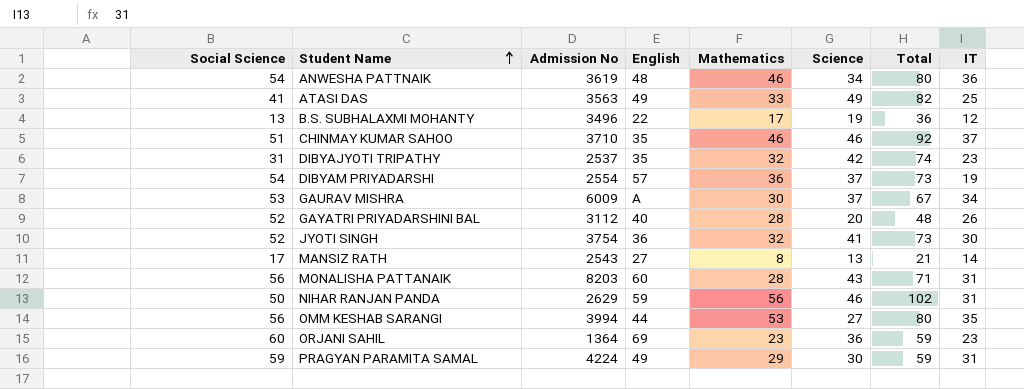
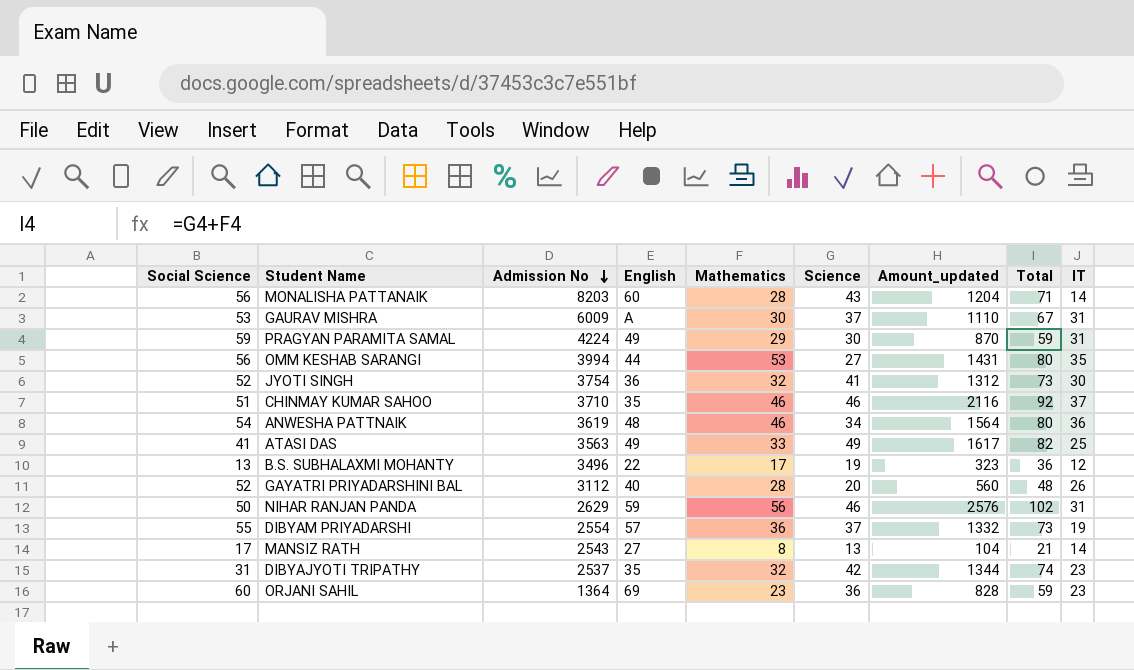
row order: Student Name ascending -> Admission No descending
column Amount_updated | formula: none -> [Mathematics] * [Science]
MONALISHA PATTANAIK | IT: 31 -> 14
GAURAV MISHRA | IT: 34 -> 31
DIBYAM PRIYADARSHI | Social Science: 54 -> 55

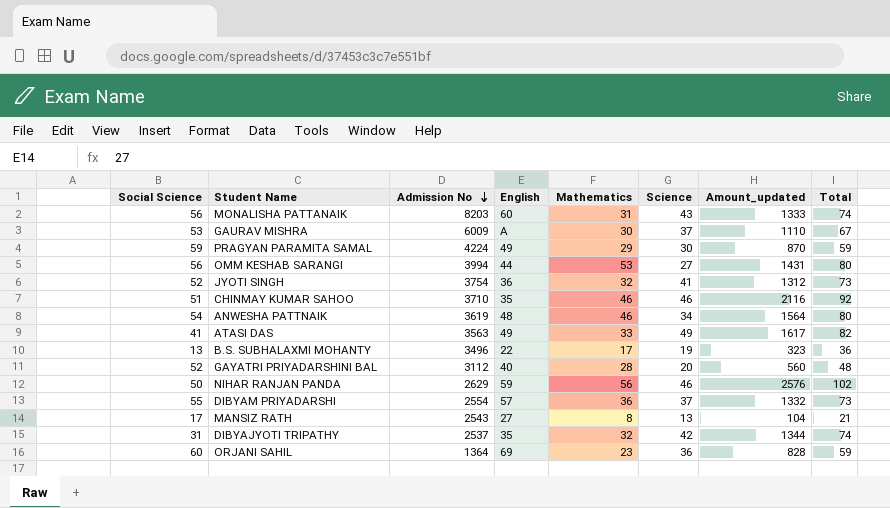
column IT | position: 9 -> none
MONALISHA PATTANAIK | Mathematics: 28 -> 31
MONALISHA PATTANAIK | Amount_updated: 1204 -> 1333
MONALISHA PATTANAIK | Total: 71 -> 74

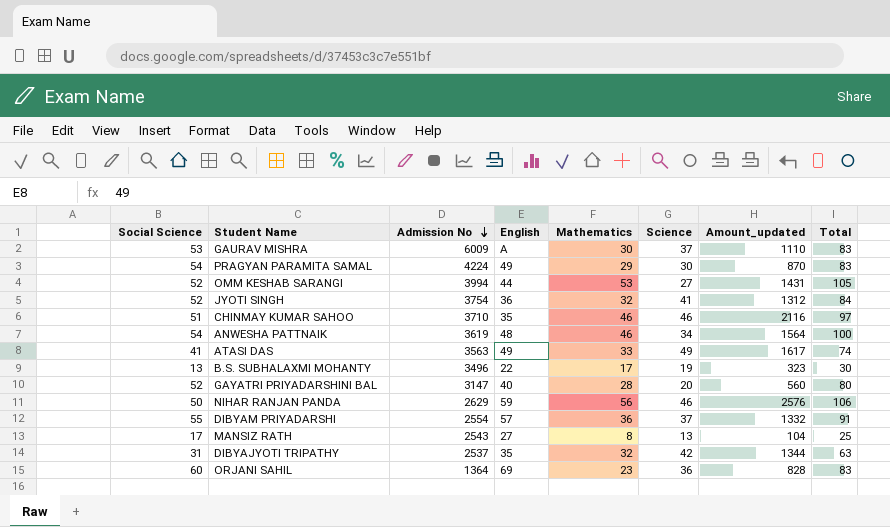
column Total | formula: [Mathematics] + [Science] -> [Social Science] + [Mathematics]
row MONALISHA PATTANAIK: 56 | 8203 | 60 | 31 | 43 | 1333 | 74 -> none
PRAGYAN PARAMITA SAMAL | Social Science: 59 -> 54
OMM KESHAB SARANGI | Social Science: 56 -> 52
GAYATRI PRIYADARSHINI BAL | Admission No: 3112 -> 3147

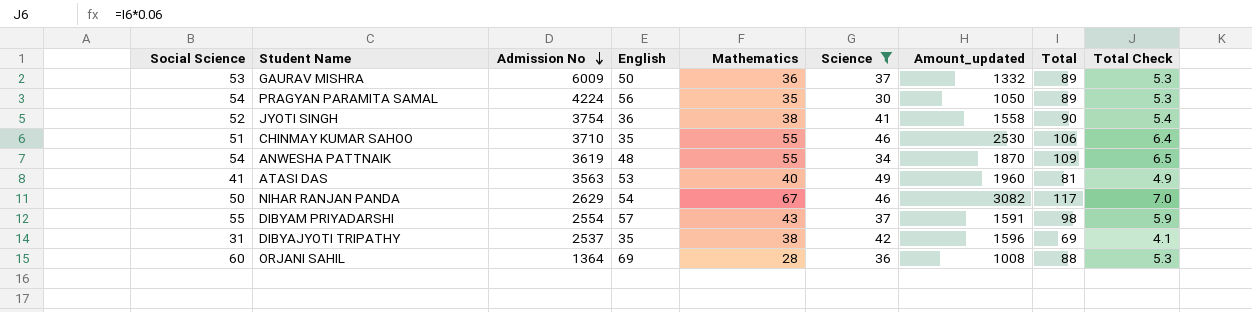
filter: none -> Science >= 30
column Total Check | formula: none -> [Total] * 0.06
GAURAV MISHRA | English: A -> 50
GAURAV MISHRA | Mathematics: 30 -> 36
GAURAV MISHRA | Amount_updated: 1110 -> 1332
GAURAV MISHRA | Total: 83 -> 89
PRAGYAN PARAMITA SAMAL | English: 49 -> 56
PRAGYAN PARAMITA SAMAL | Mathematics: 29 -> 35
PRAGYAN PARAMITA SAMAL | Amount_updated: 870 -> 1050
PRAGYAN PARAMITA SAMAL | Total: 83 -> 89
JYOTI SINGH | Mathematics: 32 -> 38
JYOTI SINGH | Amount_updated: 1312 -> 1558
JYOTI SINGH | Total: 84 -> 90
CHINMAY KUMAR SAHOO | Mathematics: 46 -> 55
CHINMAY KUMAR SAHOO | Amount_updated: 2116 -> 2530
CHINMAY KUMAR SAHOO | Total: 97 -> 106
ANWESHA PATTNAIK | Mathematics: 46 -> 55
ANWESHA PATTNAIK | Amount_updated: 1564 -> 1870
ANWESHA PATTNAIK | Total: 100 -> 109
ATASI DAS | English: 49 -> 53
ATASI DAS | Mathematics: 33 -> 40
ATASI DAS | Amount_updated: 1617 -> 1960
ATASI DAS | Total: 74 -> 81
NIHAR RANJAN PANDA | English: 59 -> 54
NIHAR RANJAN PANDA | Mathematics: 56 -> 67
NIHAR RANJAN PANDA | Amount_updated: 2576 -> 3082
NIHAR RANJAN PANDA | Total: 106 -> 117
DIBYAM PRIYADARSHI | Mathematics: 36 -> 43
DIBYAM PRIYADARSHI | Amount_updated: 1332 -> 1591
DIBYAM PRIYADARSHI | Total: 91 -> 98
DIBYAJYOTI TRIPATHY | Mathematics: 32 -> 38
DIBYAJYOTI TRIPATHY | Amount_updated: 1344 -> 1596
DIBYAJYOTI TRIPATHY | Total: 63 -> 69
ORJANI SAHIL | Mathematics: 23 -> 28
ORJANI SAHIL | Amount_updated: 828 -> 1008
ORJANI SAHIL | Total: 83 -> 88

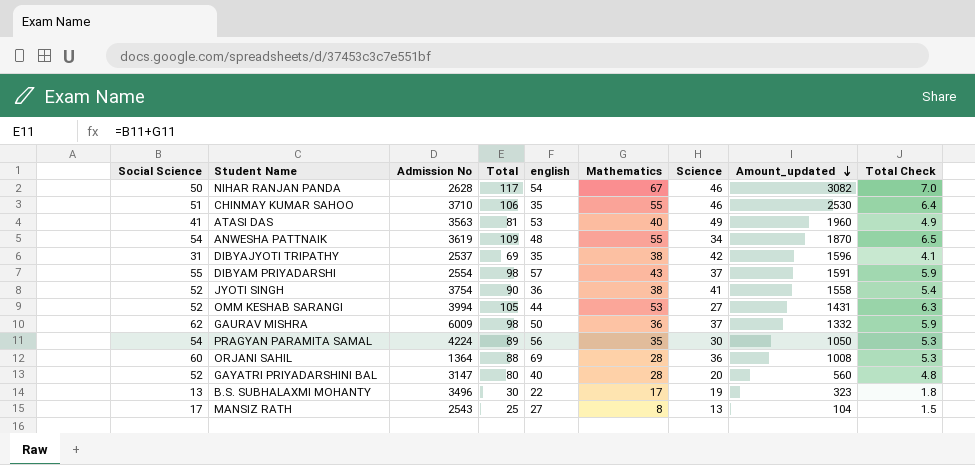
filter: Science >= 30 -> none
row order: Admission No descending -> Amount_updated descending
column Total | position: 8 -> 4
column name: English -> english
NIHAR RANJAN PANDA | Admission No: 2629 -> 2628
GAURAV MISHRA | Social Science: 53 -> 62
GAURAV MISHRA | Total: 89 -> 98
GAURAV MISHRA | Total Check: 5.3 -> 5.9

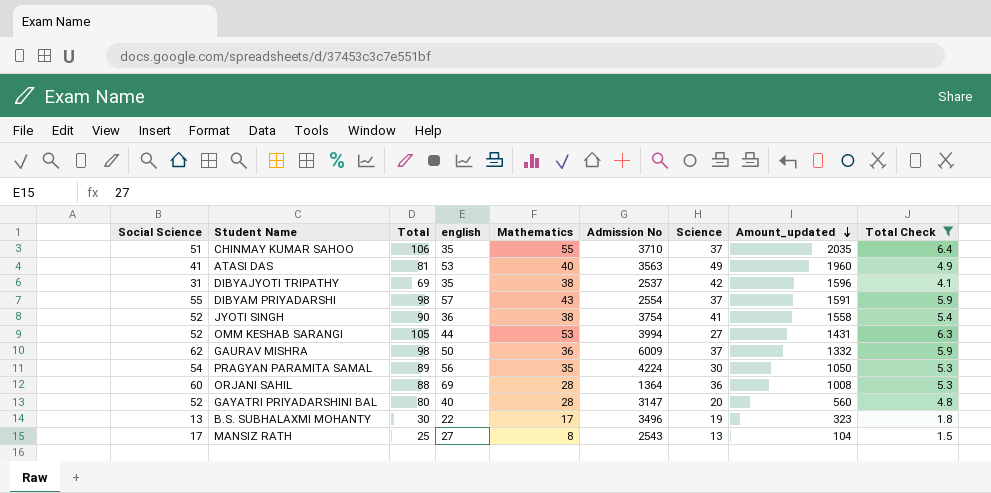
filter: none -> Total Check <= 6.4
column Admission No | position: 3 -> 6
CHINMAY KUMAR SAHOO | Science: 46 -> 37
CHINMAY KUMAR SAHOO | Amount_updated: 2530 -> 2035

